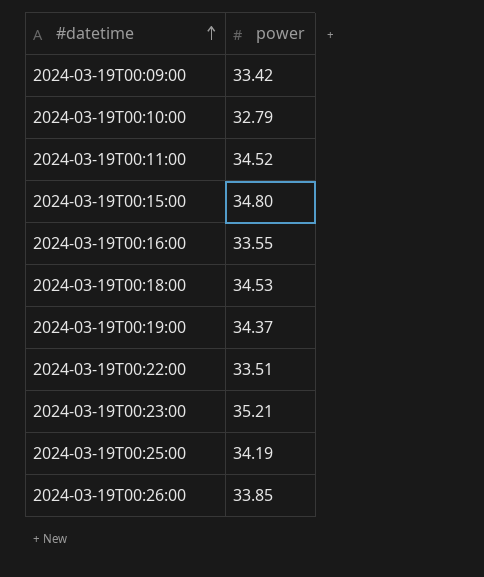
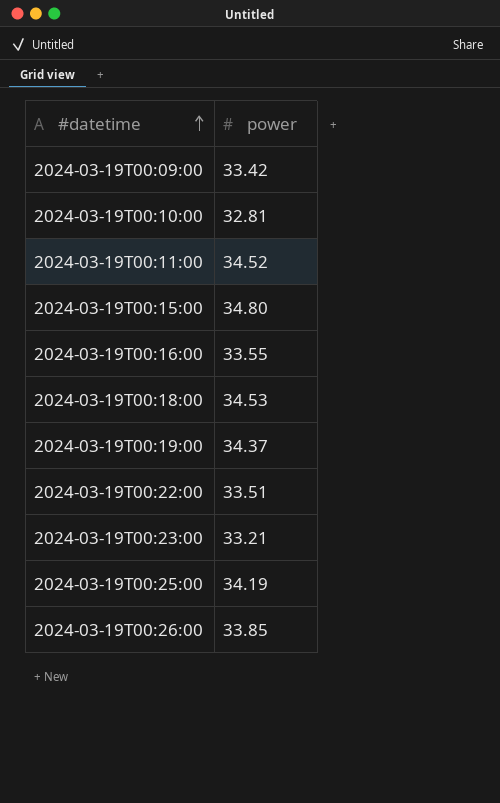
2024-03-19T00:10:00 | power: 32.79 -> 32.81
2024-03-19T00:23:00 | power: 35.21 -> 33.21

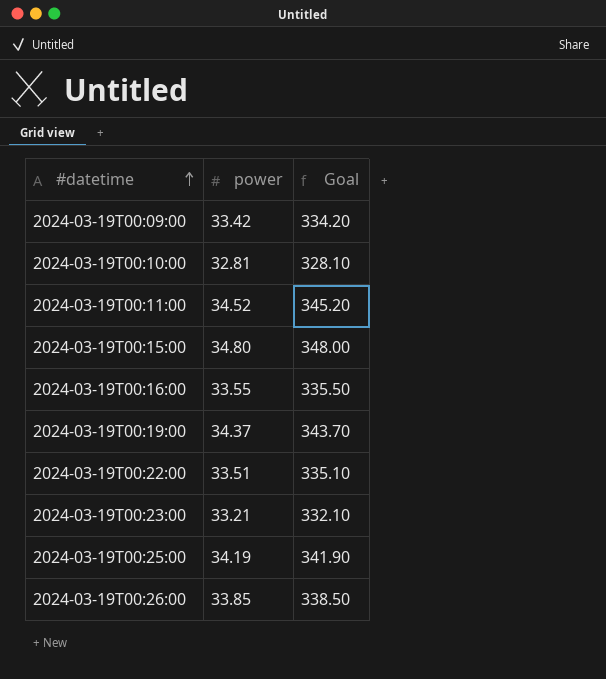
column Goal | formula: none -> [power] * 10
row 2024-03-19T00:18:00: 34.53 -> none

